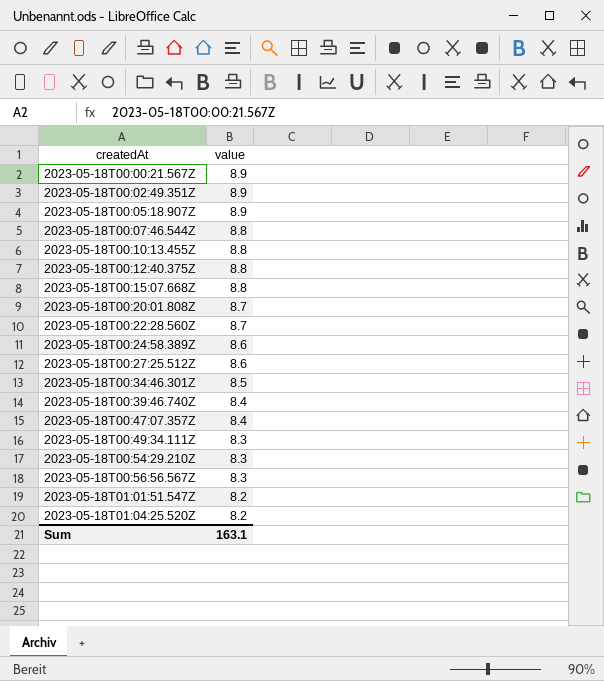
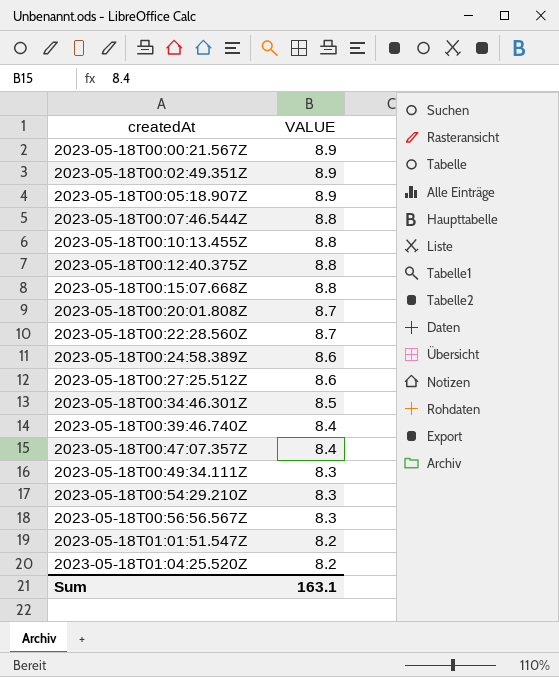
column name: value -> VALUE

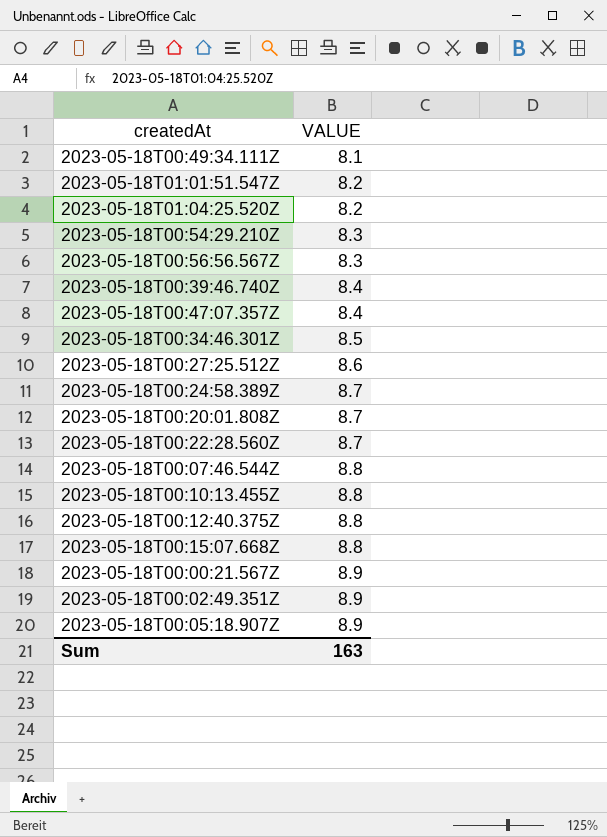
row order: createdAt ascending -> VALUE ascending
2023-05-18T00:49:34.111Z | VALUE: 8.3 -> 8.1
2023-05-18T00:24:58.389Z | VALUE: 8.6 -> 8.7
Sum | VALUE: 163.1 -> 163

